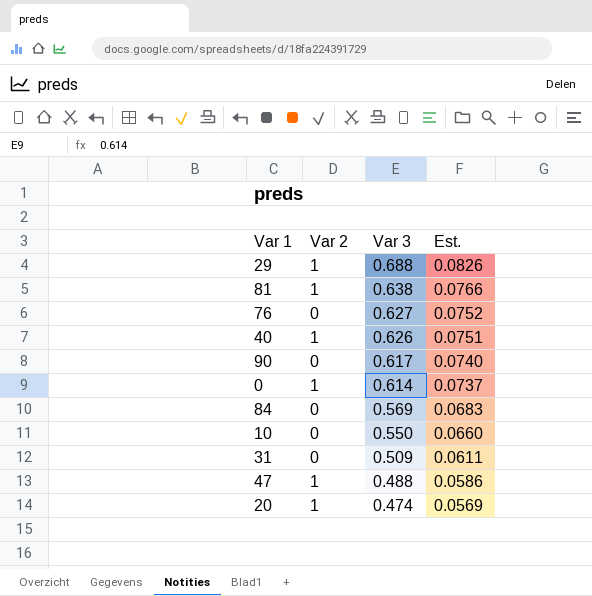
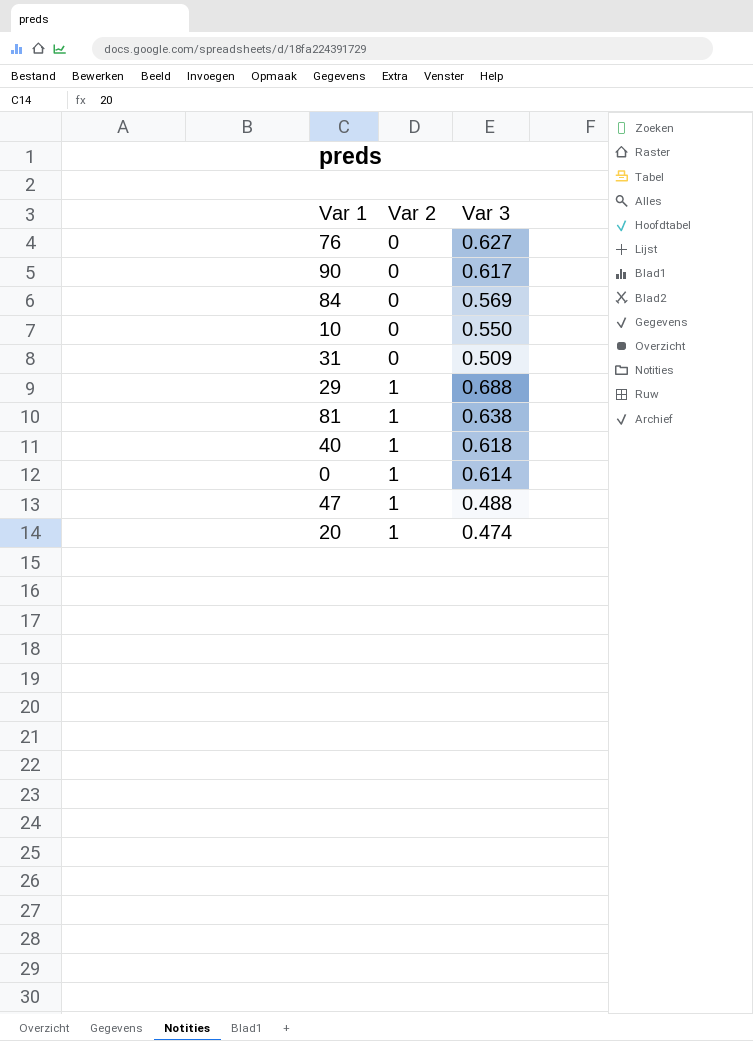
row order: Var 3 descending -> Var 2 ascending
column Est. | formula: [Var 3] * 0.12 -> none
40 | Var 3: 0.626 -> 0.618

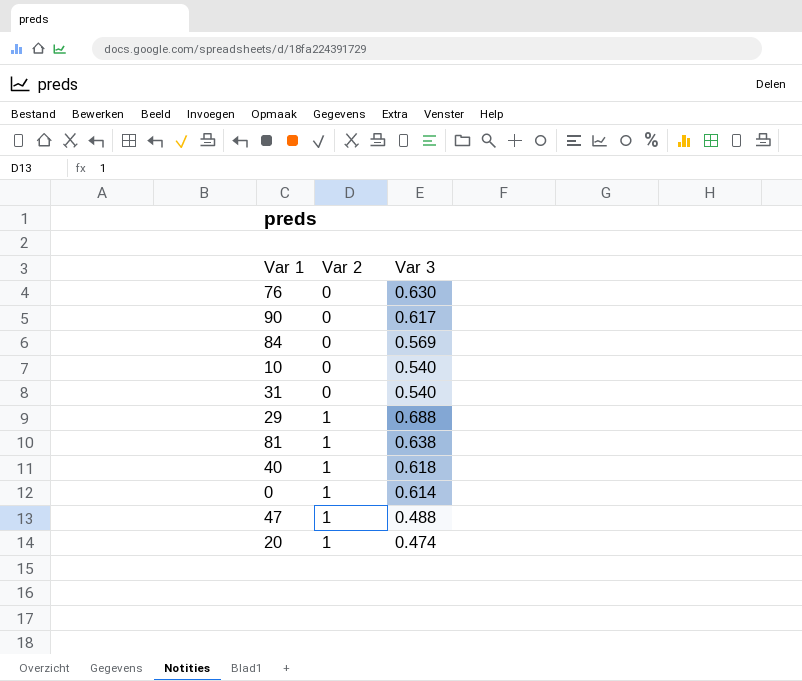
76 | Var 3: 0.627 -> 0.630
10 | Var 3: 0.550 -> 0.540
31 | Var 3: 0.509 -> 0.540

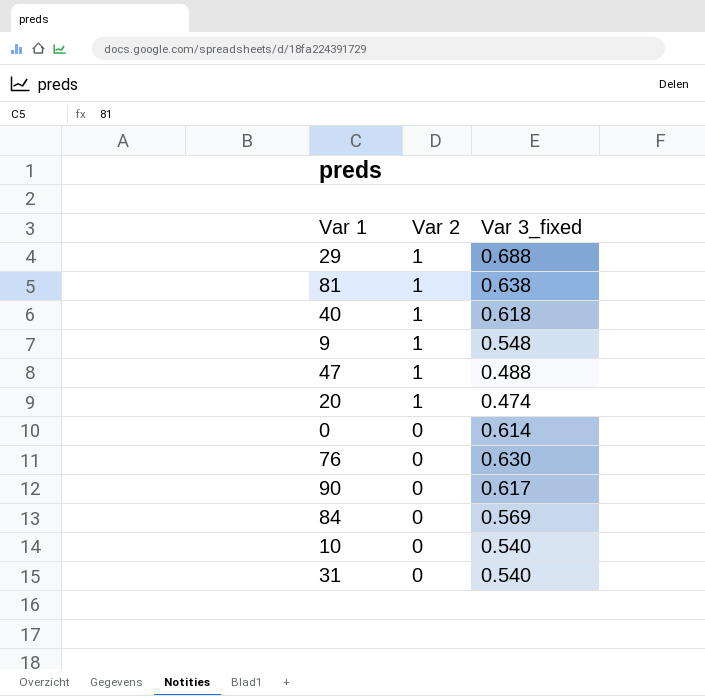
row order: Var 2 ascending -> Var 2 descending
column name: Var 3 -> Var 3_fixed
row 9: none -> 1 | 0.548
0 | Var 2: 1 -> 0

